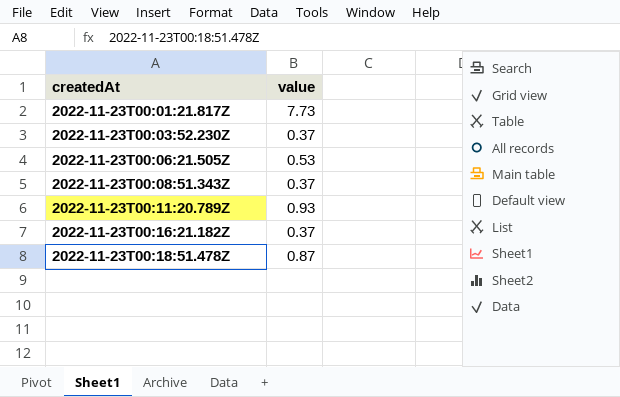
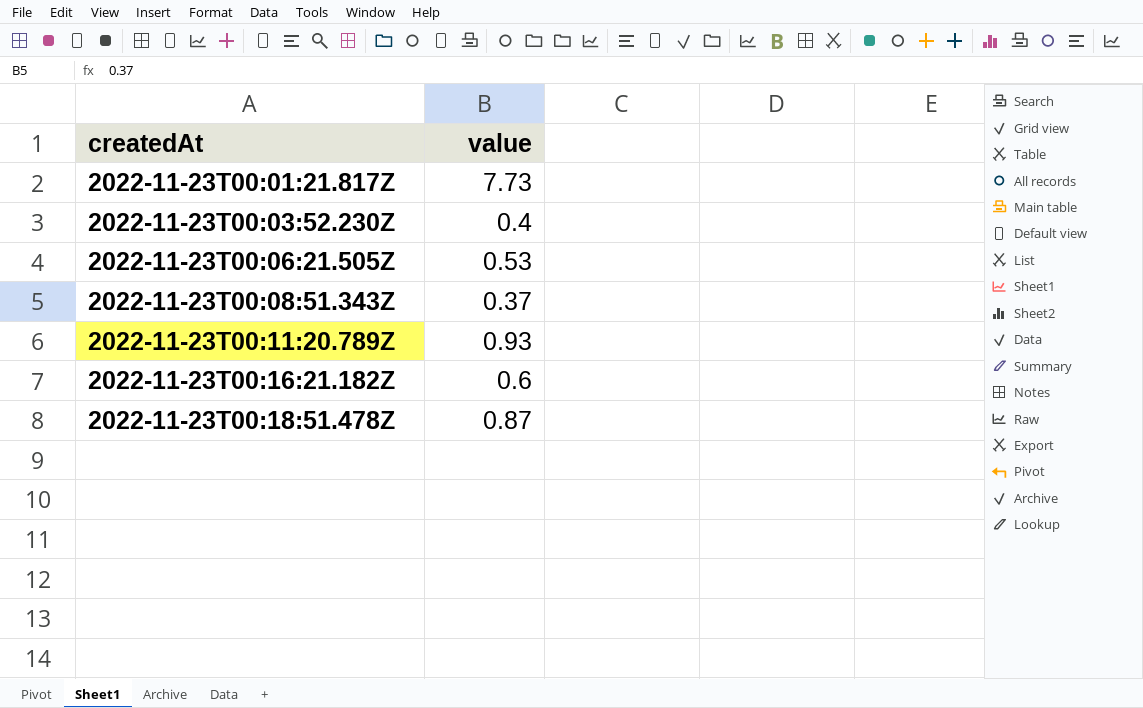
2022-11-23T00:03:52.230Z | value: 0.37 -> 0.4
2022-11-23T00:16:21.182Z | value: 0.37 -> 0.6

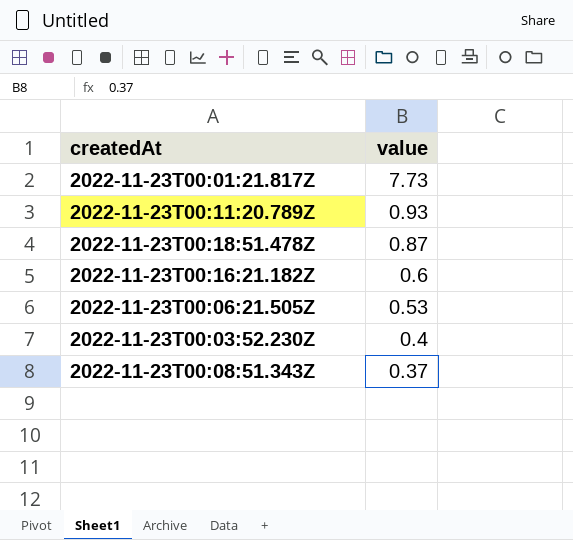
row order: createdAt ascending -> value descending

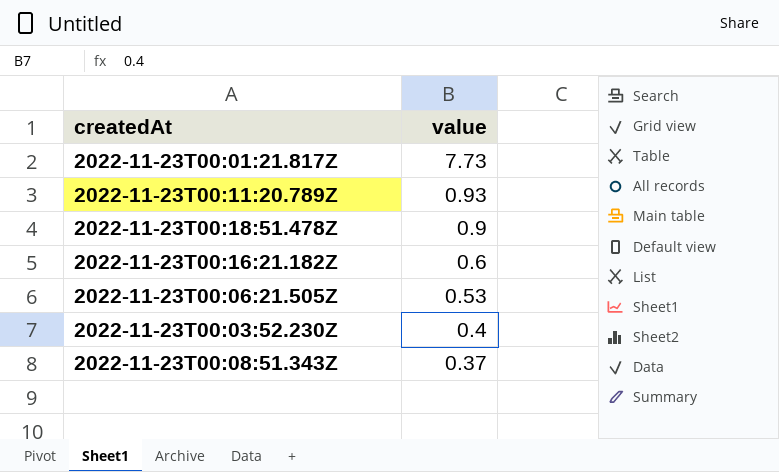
2022-11-23T00:18:51.478Z | value: 0.87 -> 0.9

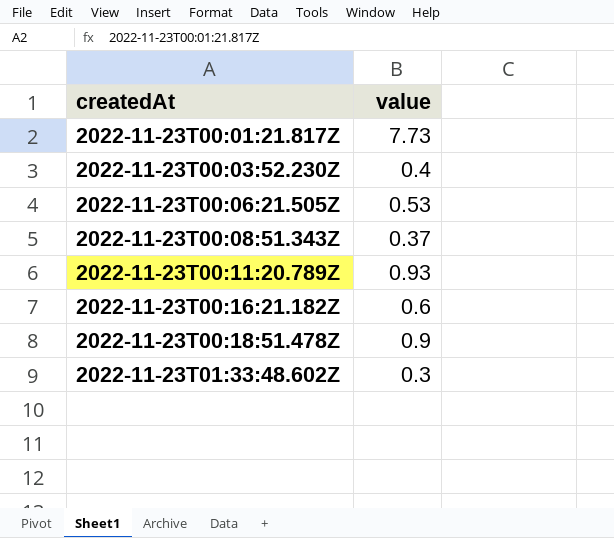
row order: value descending -> createdAt ascending
row 2022-11-23T01:33:48.602Z: none -> 0.3

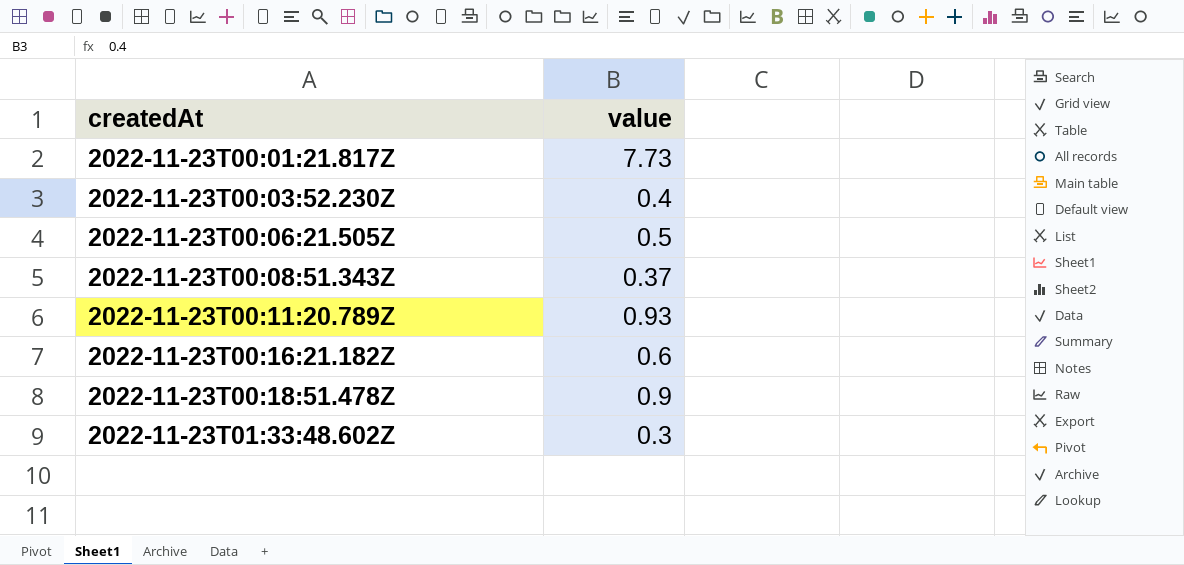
2022-11-23T00:06:21.505Z | value: 0.53 -> 0.5

